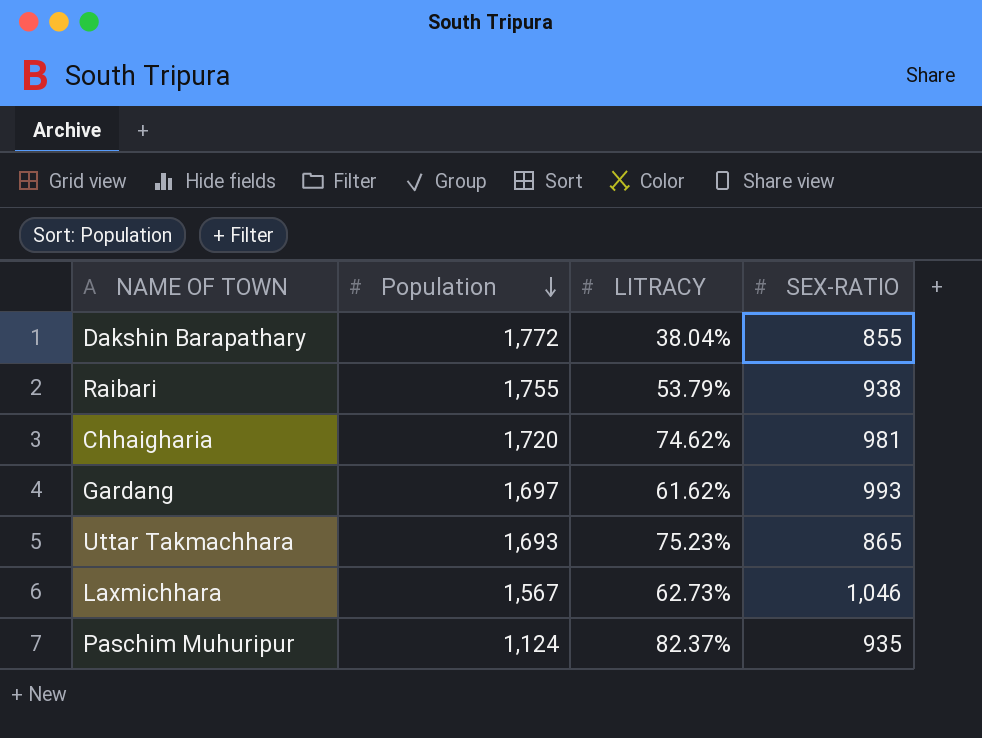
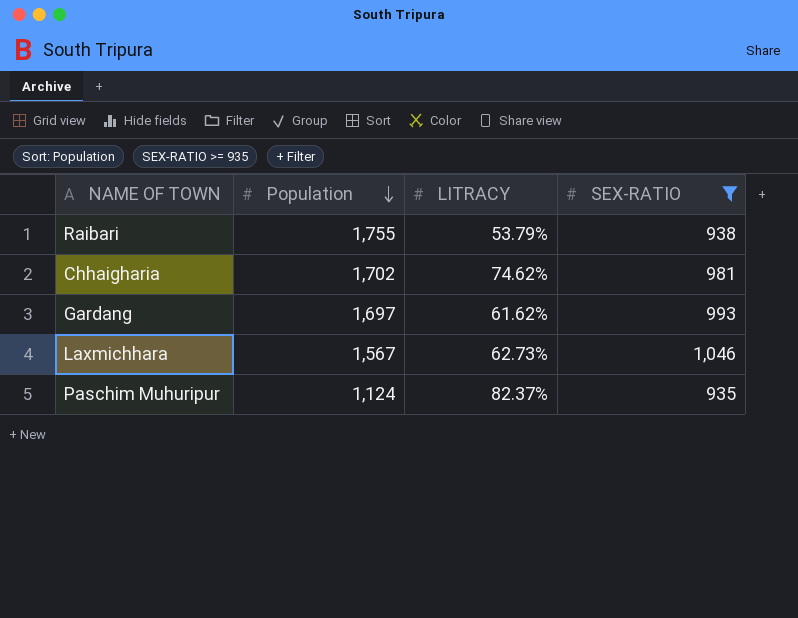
filter: none -> SEX-RATIO >= 935
Chhaigharia | Population: 1,720 -> 1,702

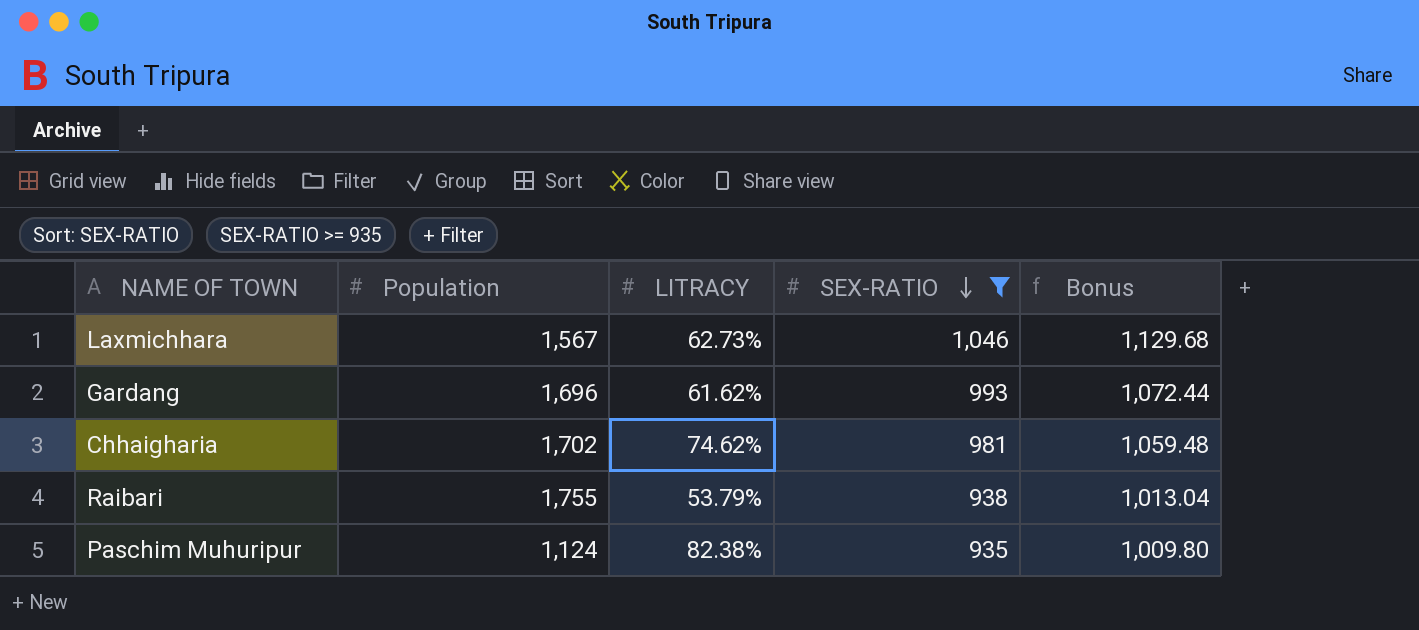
row order: Population descending -> SEX-RATIO descending
column Bonus | formula: none -> [SEX-RATIO] * 1.08
Gardang | Population: 1,697 -> 1,696
Paschim Muhuripur | LITRACY: 82.37% -> 82.38%

